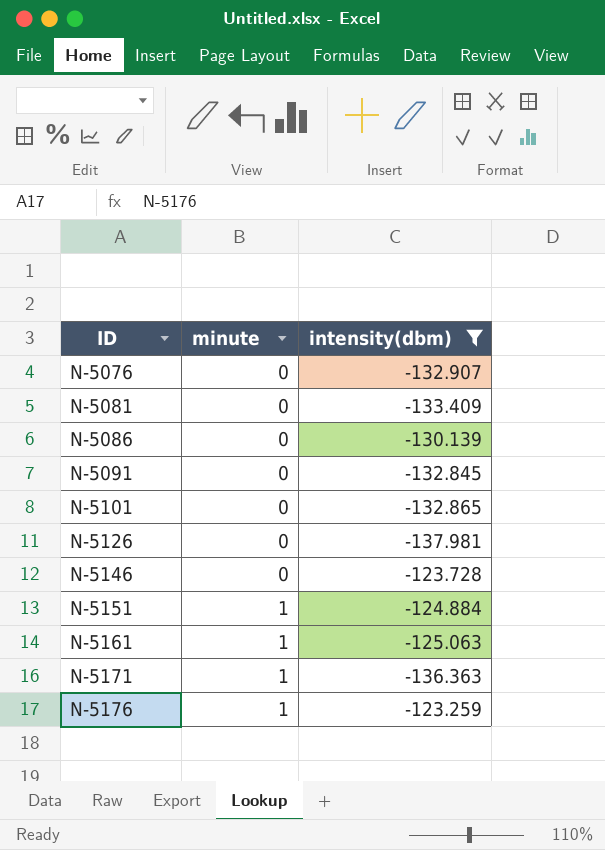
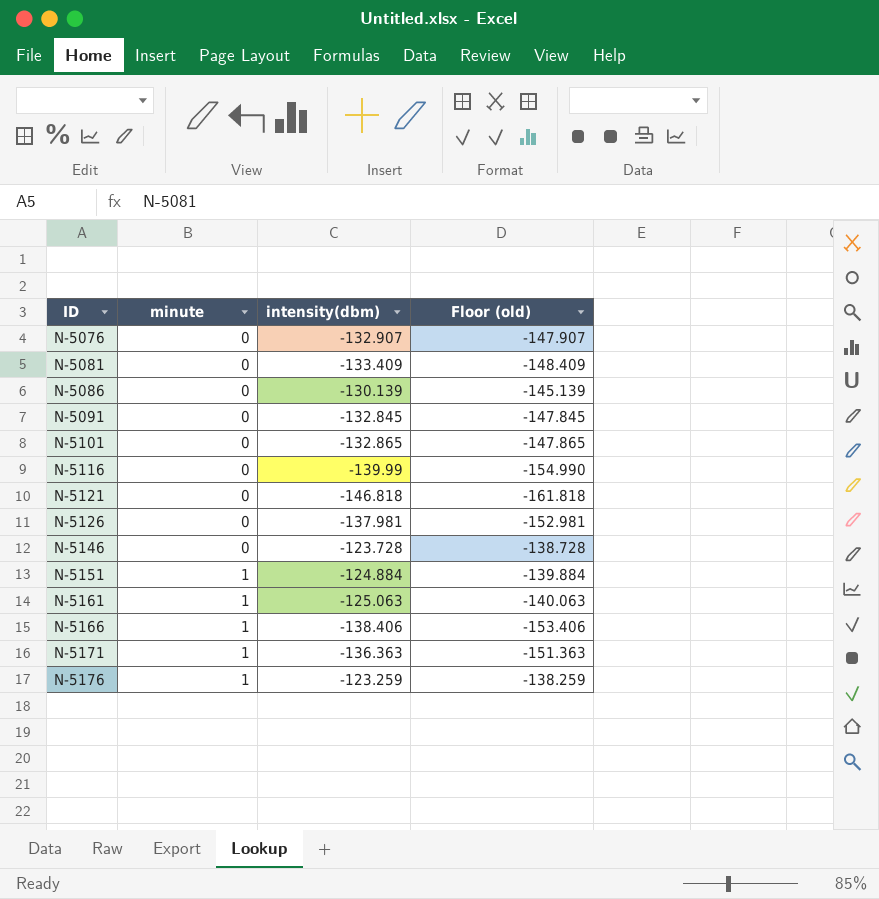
filter: intensity(dbm) >= -137.981 -> none
column Floor (old) | formula: none -> [intensity(dbm)] - 15

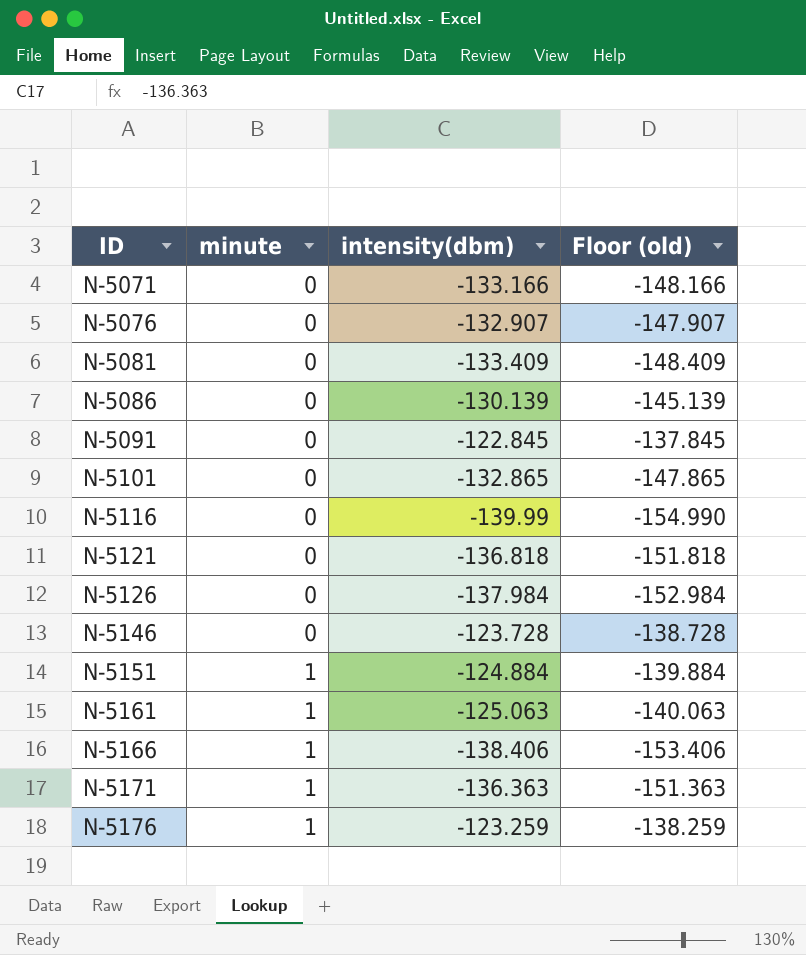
row N-5071: none -> 0 | -133.166 | -148.166
N-5091 | intensity(dbm): -132.845 -> -122.845
N-5091 | Floor (old): -147.845 -> -137.845
N-5121 | intensity(dbm): -146.818 -> -136.818
N-5121 | Floor (old): -161.818 -> -151.818
N-5126 | intensity(dbm): -137.981 -> -137.984
N-5126 | Floor (old): -152.981 -> -152.984

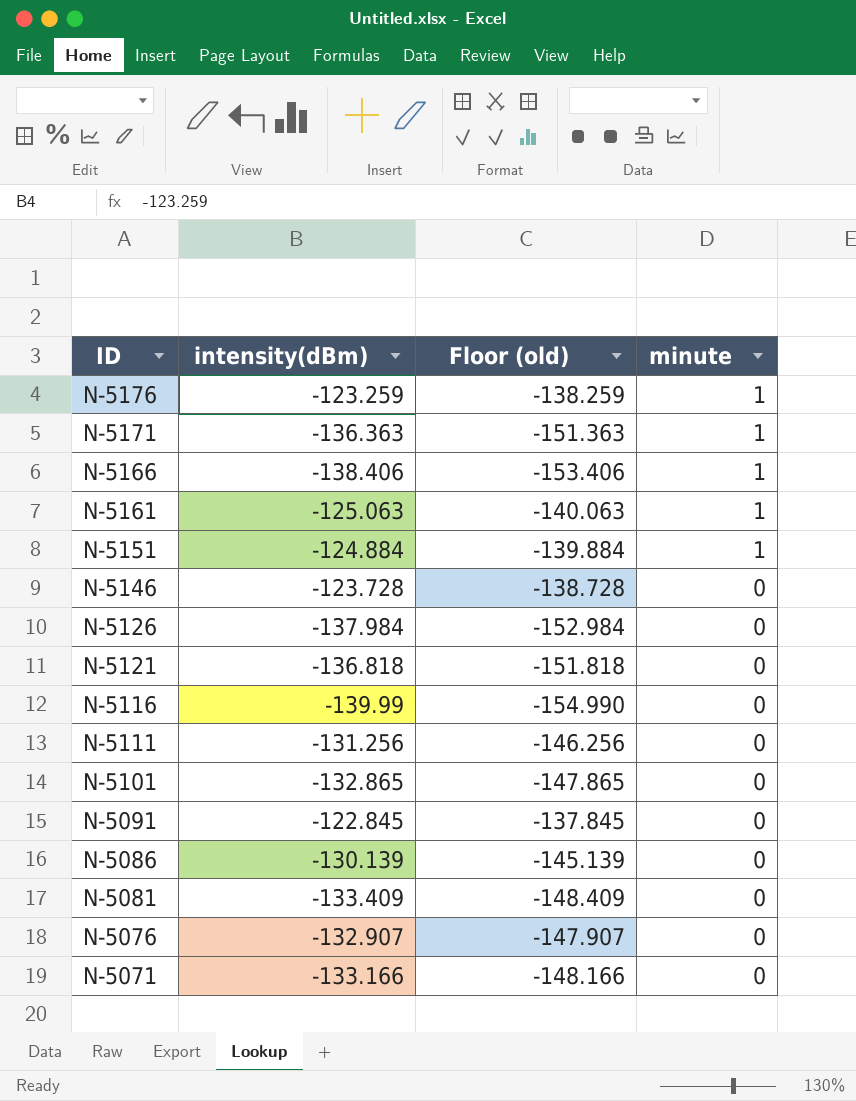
row order: ID ascending -> ID descending
column name: intensity(dbm) -> intensity(dBm)
column minute | position: 2 -> 4
row N-5111: none -> -131.256 | -146.256 | 0

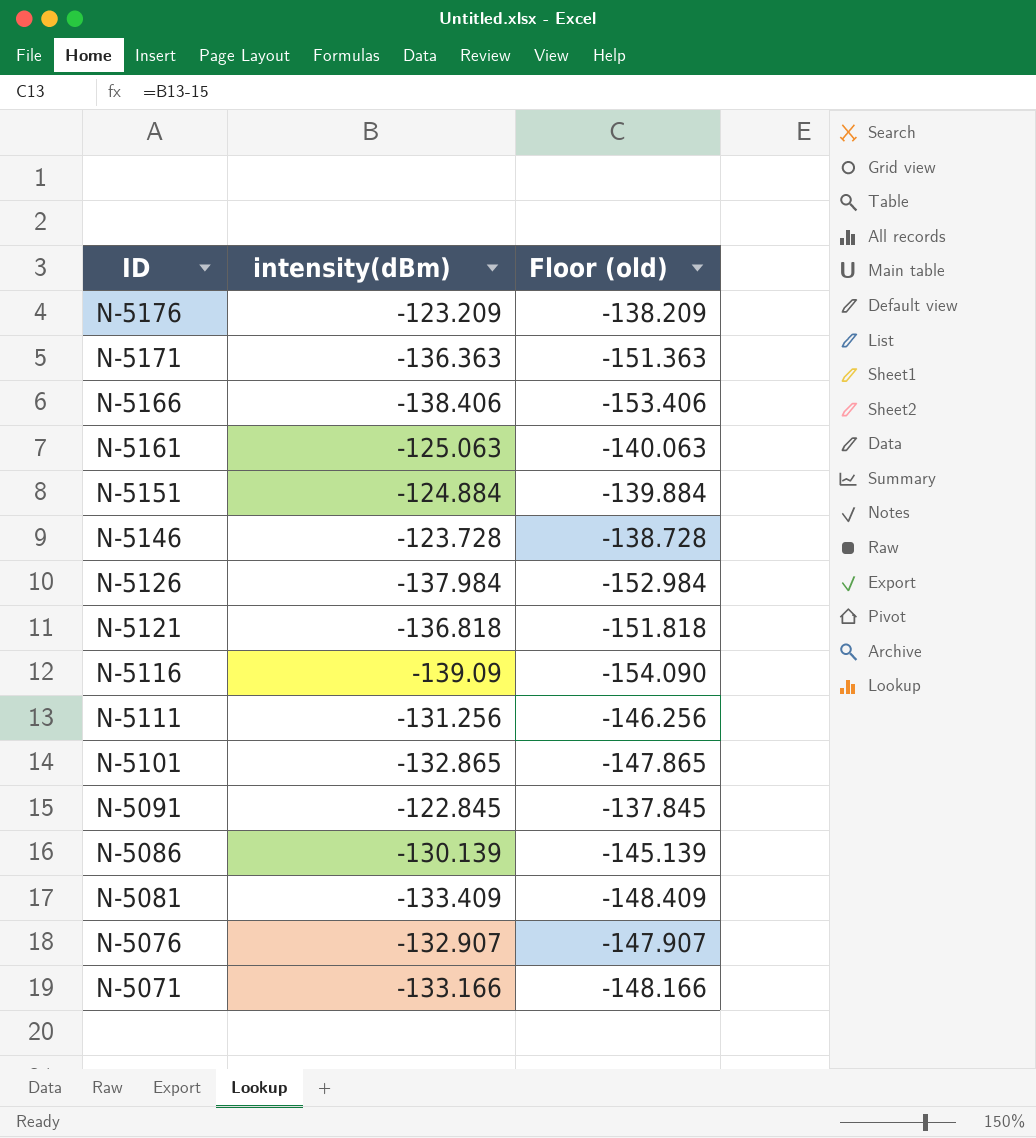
column minute | position: 4 -> none
N-5176 | intensity(dBm): -123.259 -> -123.209
N-5176 | Floor (old): -138.259 -> -138.209
N-5116 | intensity(dBm): -139.99 -> -139.09
N-5116 | Floor (old): -154.990 -> -154.090

